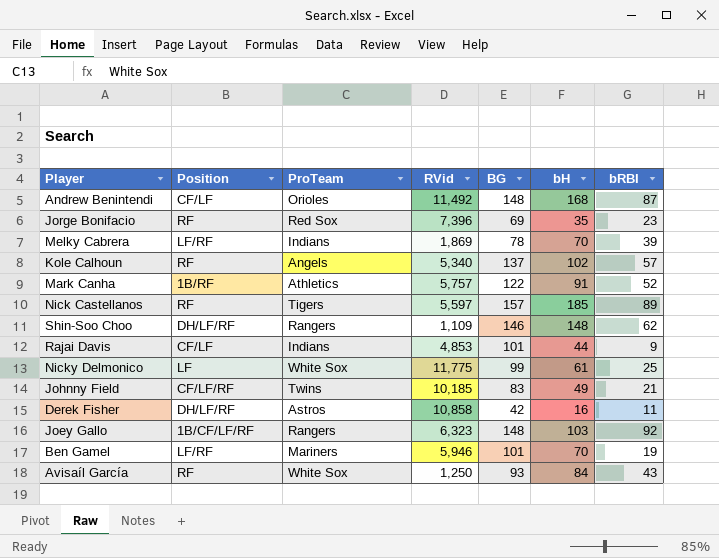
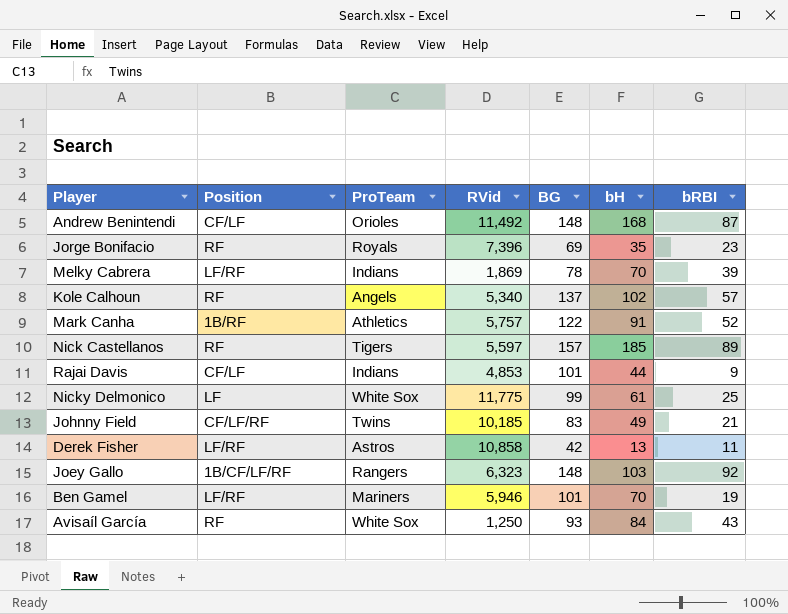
row Shin-Soo Choo: DH/LF/RF | Rangers | 1,109 | 146 | 148 | 62 -> none
Jorge Bonifacio | ProTeam: Red Sox -> Royals
Derek Fisher | Position: DH/LF/RF -> LF/RF
Derek Fisher | bH: 16 -> 13

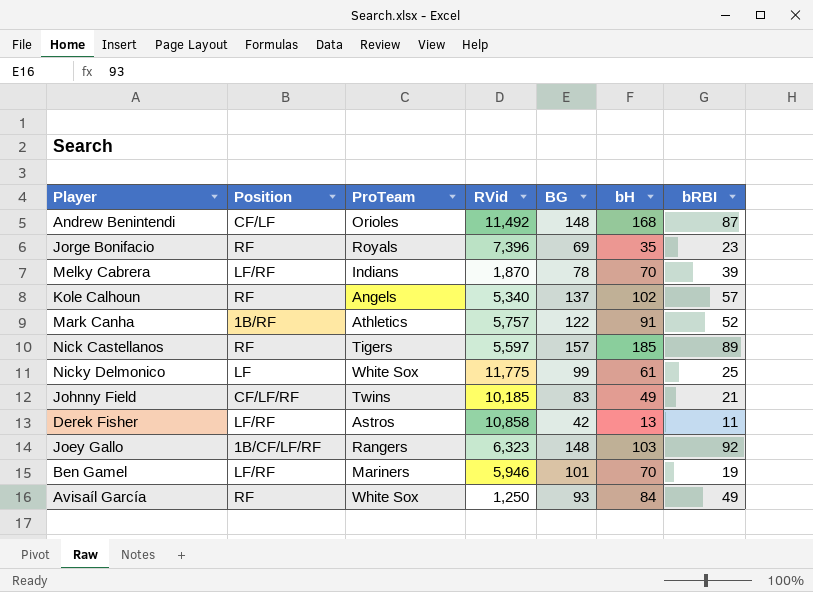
row Rajai Davis: CF/LF | Indians | 4,853 | 101 | 44 | 9 -> none
Melky Cabrera | RVid: 1,869 -> 1,870
Avisaíl García | bRBI: 43 -> 49

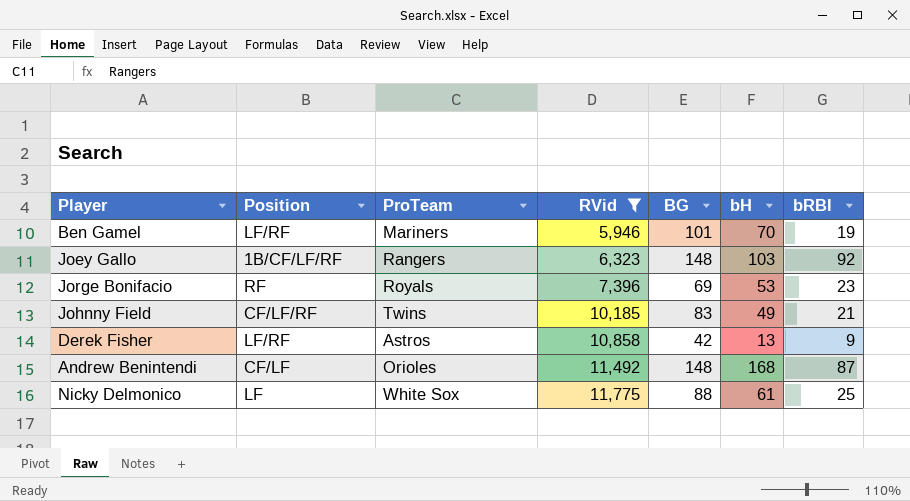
filter: none -> RVid >= 5,946
row order: none -> RVid ascending
Jorge Bonifacio | bH: 35 -> 53
Derek Fisher | bRBI: 11 -> 9
Nicky Delmonico | BG: 99 -> 88

